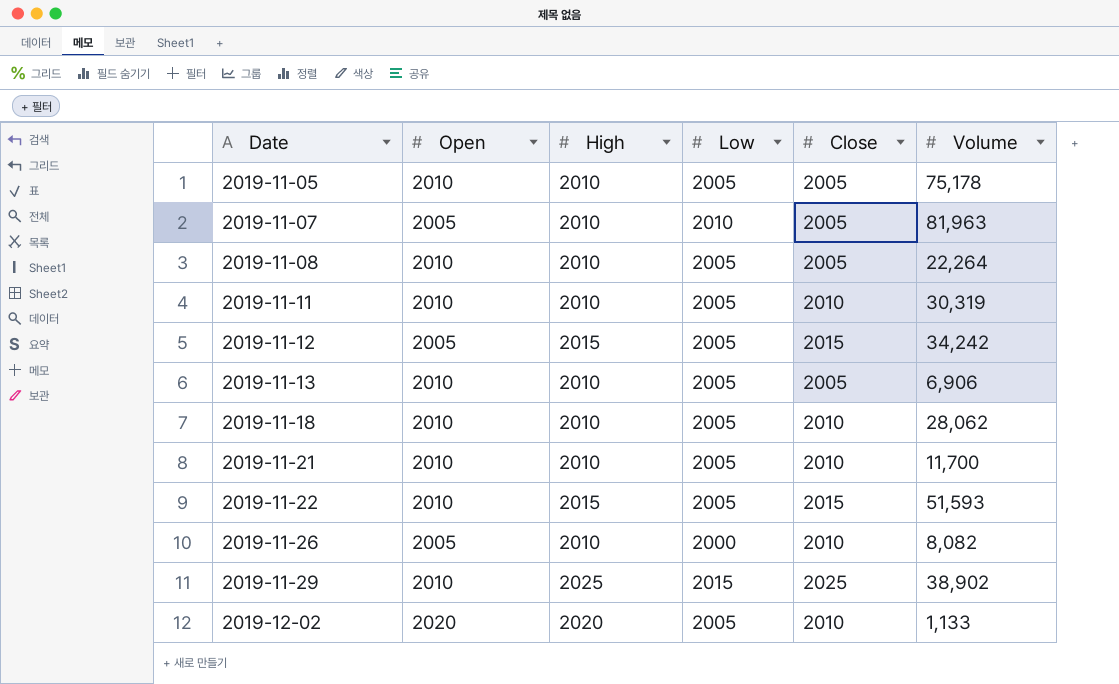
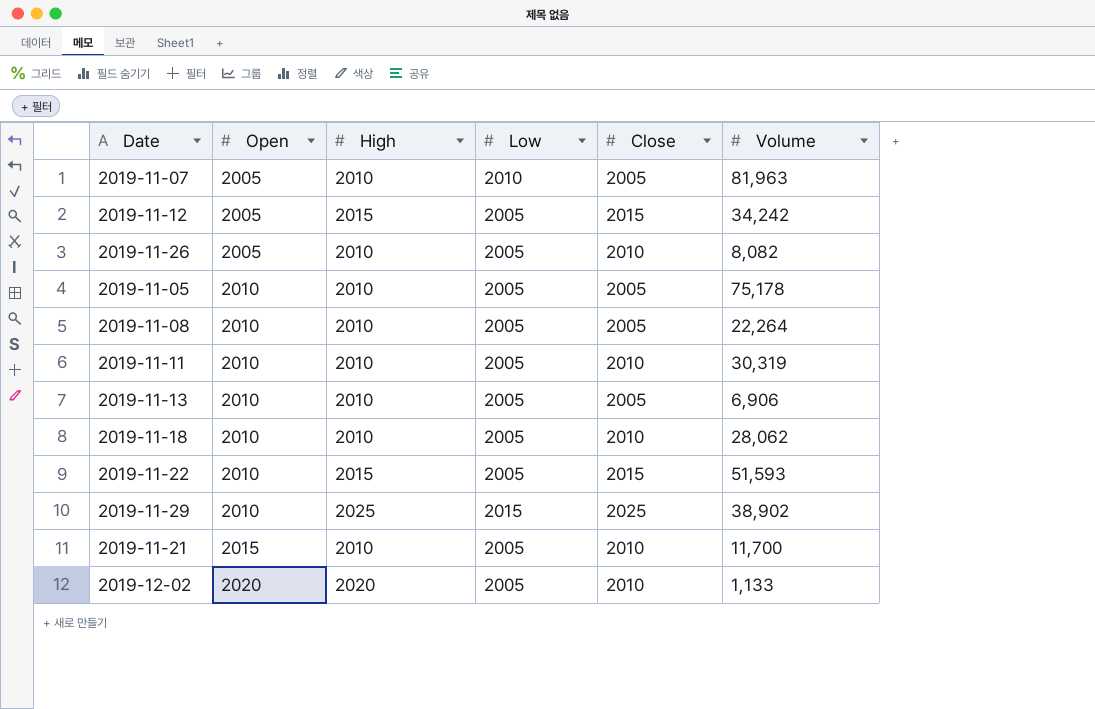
row order: Date ascending -> Open ascending
2019-11-26 | Low: 2000 -> 2005
2019-11-21 | Open: 2010 -> 2015

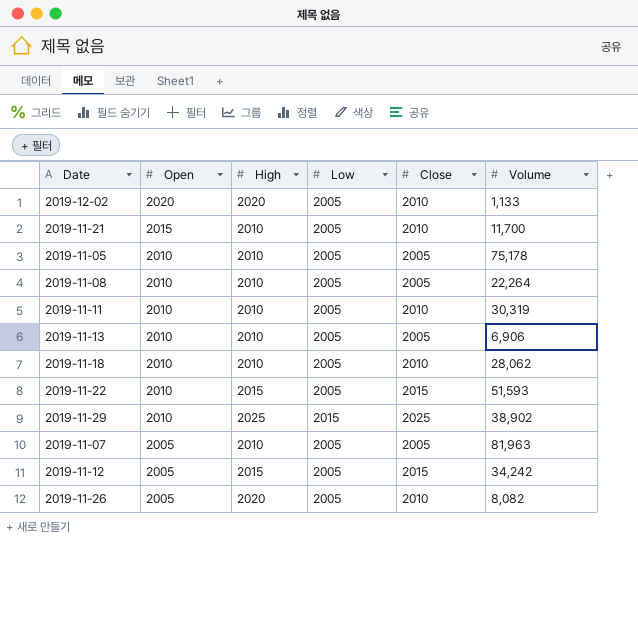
row order: Open ascending -> Open descending
2019-11-07 | Low: 2010 -> 2005
2019-11-26 | High: 2010 -> 2020

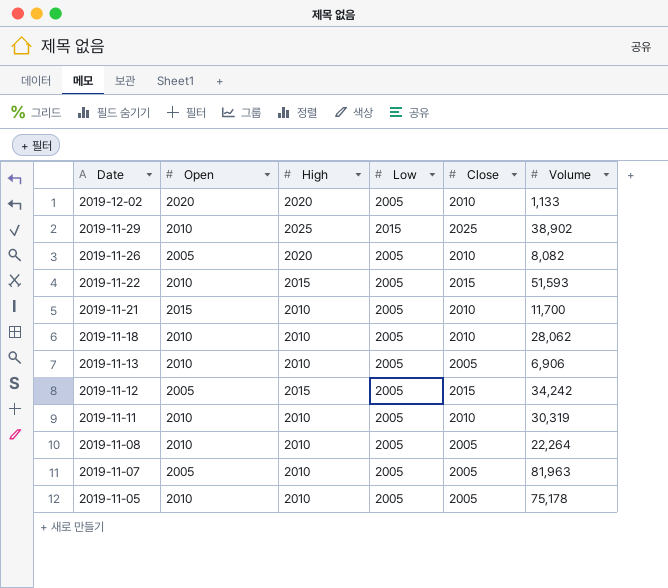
row order: Open descending -> Date descending

